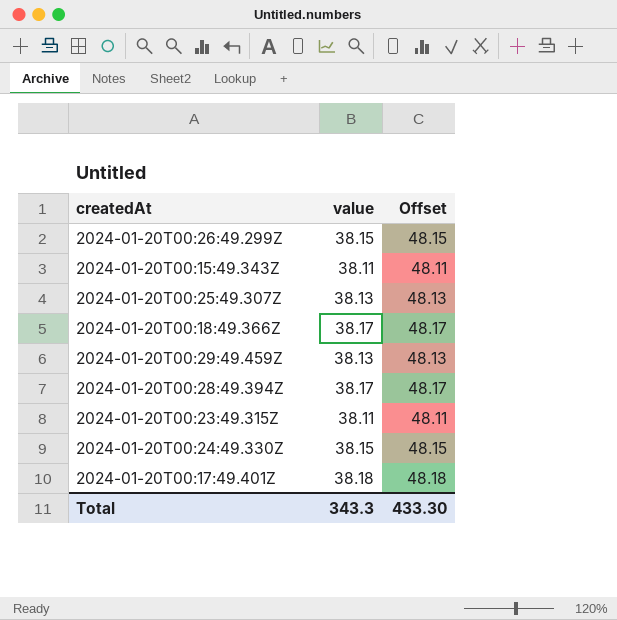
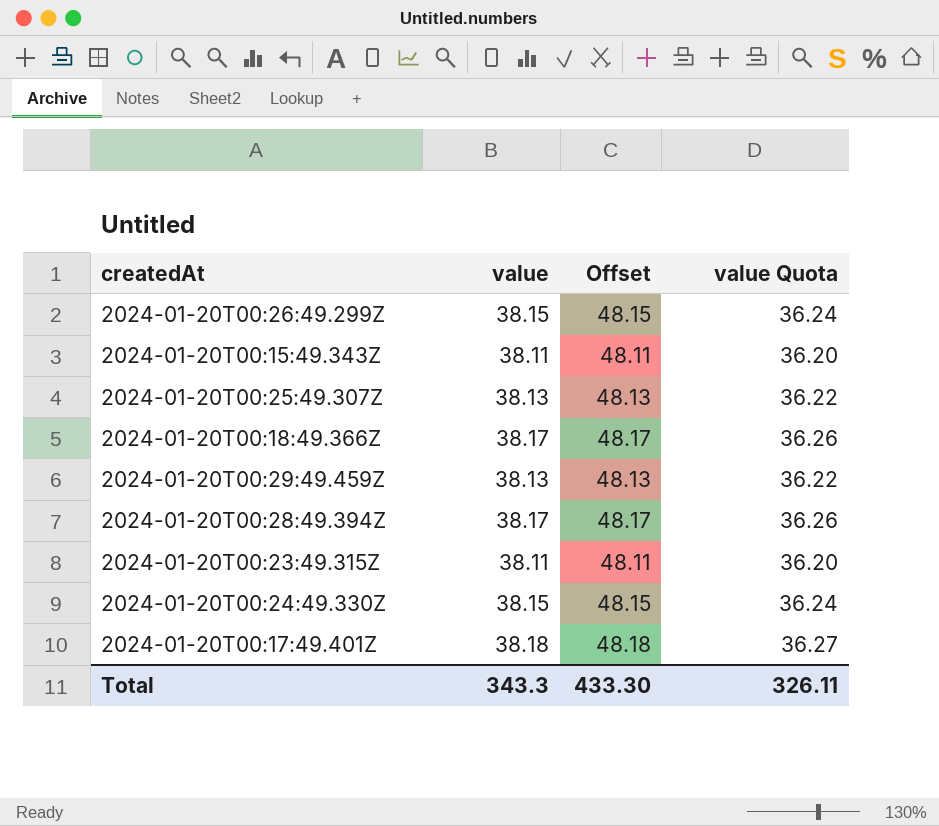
column value Quota | formula: none -> [value] * 0.95

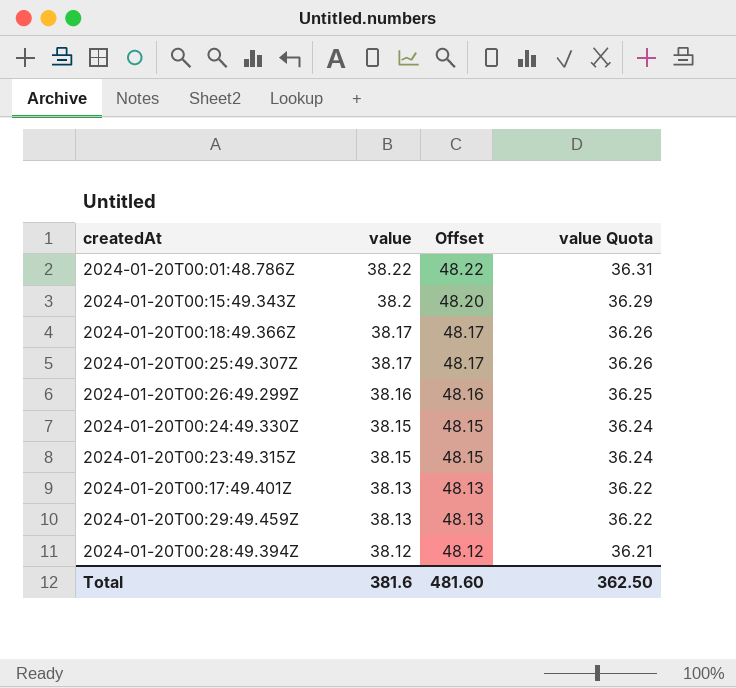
row order: none -> value descending
row 2024-01-20T00:01:48.786Z: none -> 38.22 | 48.22 | 36.31
2024-01-20T00:15:49.343Z | value: 38.11 -> 38.2
2024-01-20T00:15:49.343Z | Offset: 48.11 -> 48.20
2024-01-20T00:15:49.343Z | value Quota: 36.20 -> 36.29
2024-01-20T00:25:49.307Z | value: 38.13 -> 38.17
2024-01-20T00:25:49.307Z | Offset: 48.13 -> 48.17
2024-01-20T00:25:49.307Z | value Quota: 36.22 -> 36.26
2024-01-20T00:26:49.299Z | value: 38.15 -> 38.16
2024-01-20T00:26:49.299Z | Offset: 48.15 -> 48.16
2024-01-20T00:26:49.299Z | value Quota: 36.24 -> 36.25
2024-01-20T00:23:49.315Z | value: 38.11 -> 38.15
2024-01-20T00:23:49.315Z | Offset: 48.11 -> 48.15
2024-01-20T00:23:49.315Z | value Quota: 36.20 -> 36.24
2024-01-20T00:17:49.401Z | value: 38.18 -> 38.13
2024-01-20T00:17:49.401Z | Offset: 48.18 -> 48.13
2024-01-20T00:17:49.401Z | value Quota: 36.27 -> 36.22
2024-01-20T00:28:49.394Z | value: 38.17 -> 38.12
2024-01-20T00:28:49.394Z | Offset: 48.17 -> 48.12
2024-01-20T00:28:49.394Z | value Quota: 36.26 -> 36.21
Total | value: 343.3 -> 381.6
Total | Offset: 433.30 -> 481.60
Total | value Quota: 326.11 -> 362.50

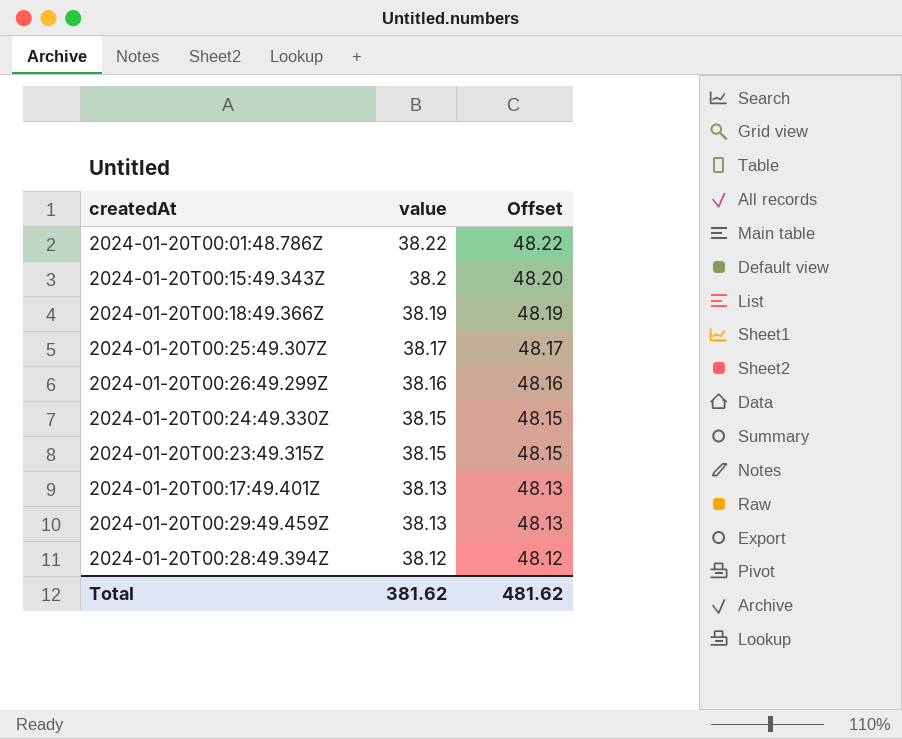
column value Quota | formula: [value] * 0.95 -> none
2024-01-20T00:18:49.366Z | value: 38.17 -> 38.19
2024-01-20T00:18:49.366Z | Offset: 48.17 -> 48.19
Total | value: 381.6 -> 381.62
Total | Offset: 481.60 -> 481.62

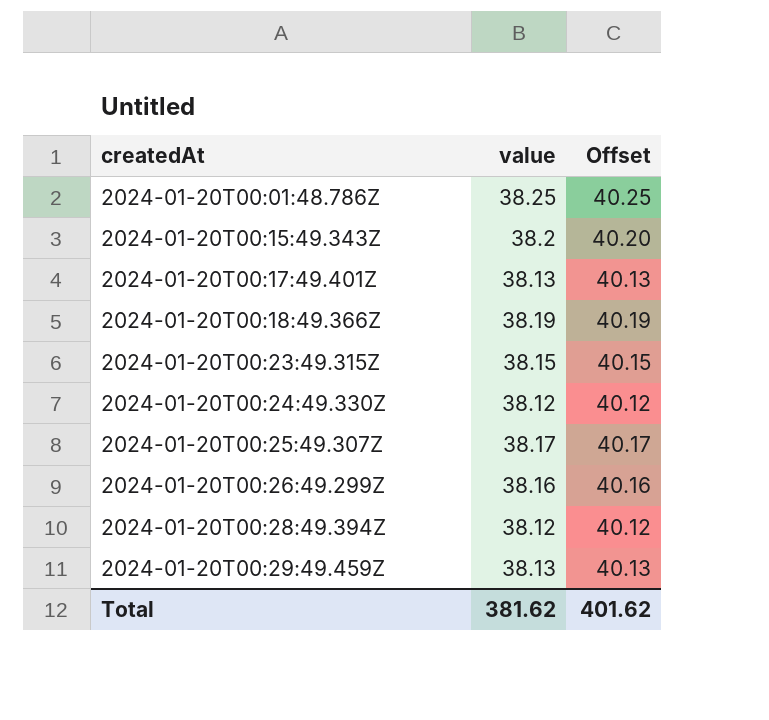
row order: value descending -> createdAt ascending
column Offset | formula: [value] + 10 -> [value] + 2
2024-01-20T00:01:48.786Z | value: 38.22 -> 38.25
2024-01-20T00:24:49.330Z | value: 38.15 -> 38.12
Total | Offset: 481.62 -> 401.62

